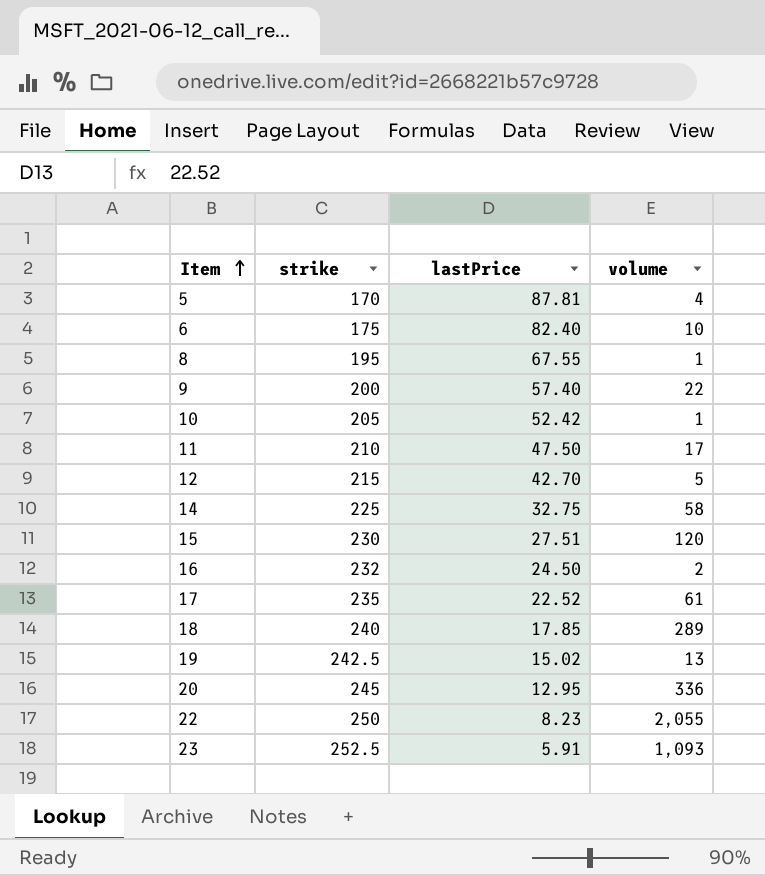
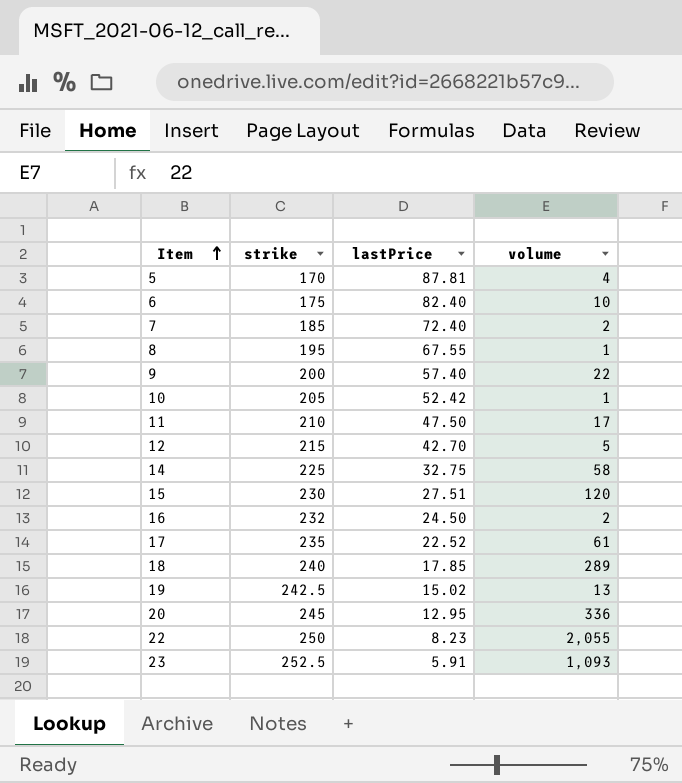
row 7: none -> 185 | 72.40 | 2

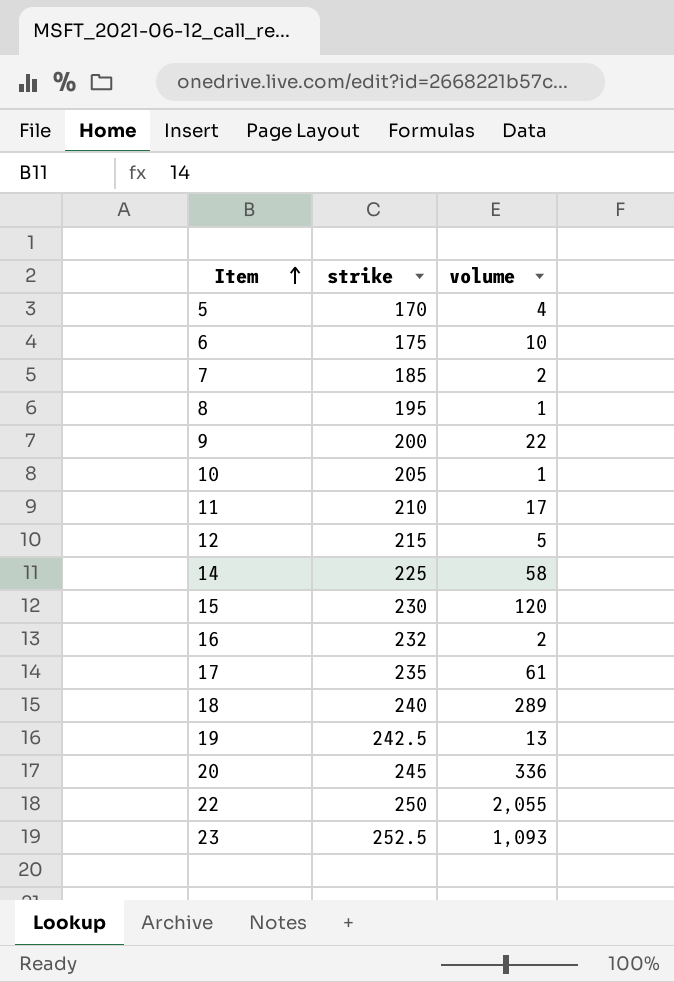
column lastPrice | position: 3 -> none

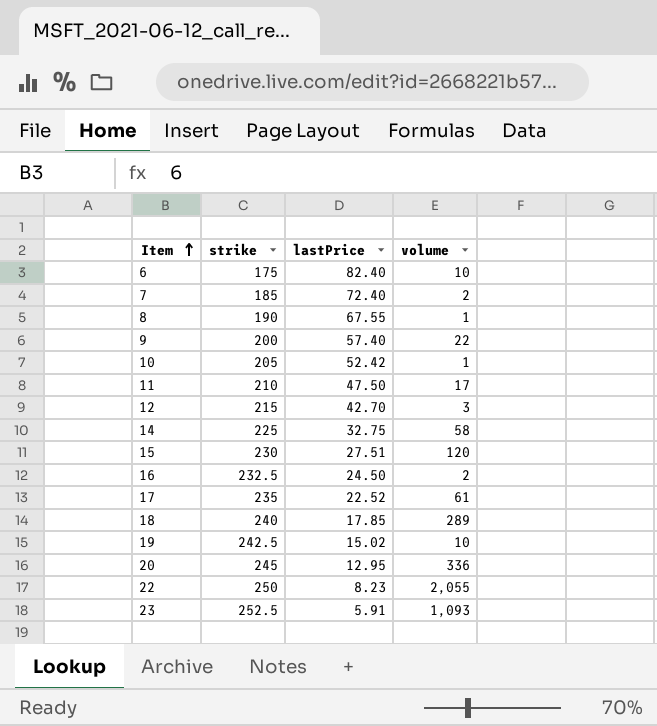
column lastPrice | position: none -> 3
row 5: 170 | 4 -> none
8 | strike: 195 -> 190
12 | volume: 5 -> 3
16 | strike: 232 -> 232.5
19 | volume: 13 -> 10

